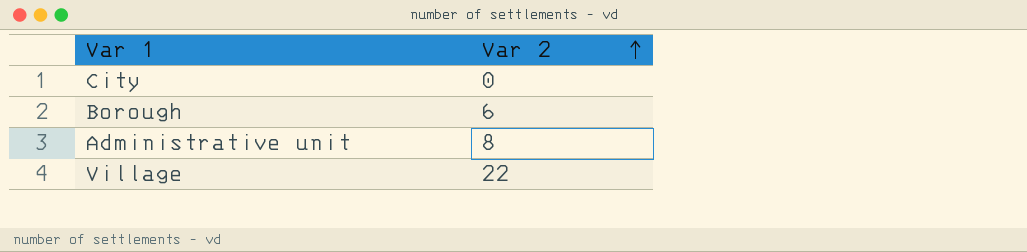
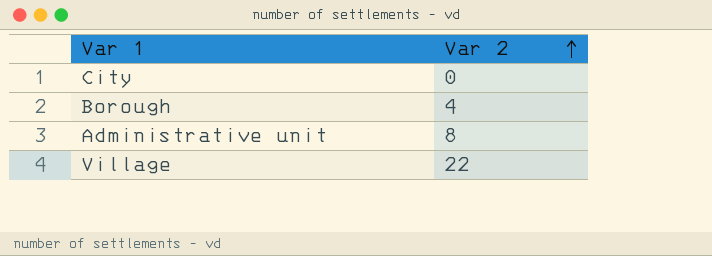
Borough | Var 2: 6 -> 4

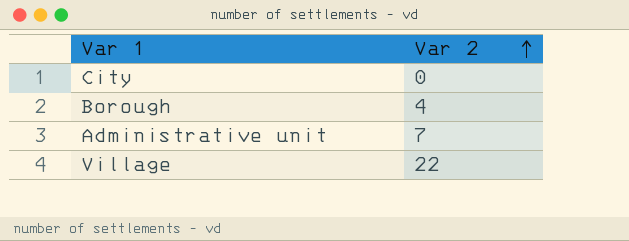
Administrative unit | Var 2: 8 -> 7

